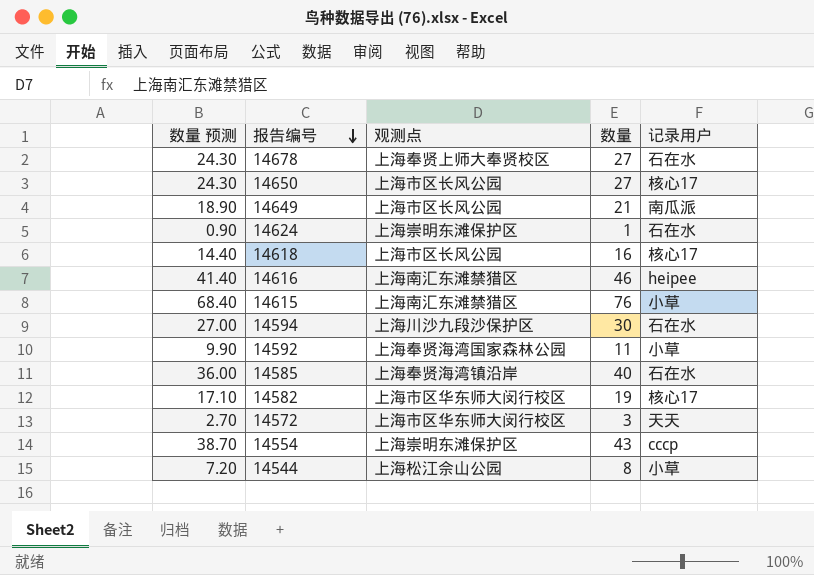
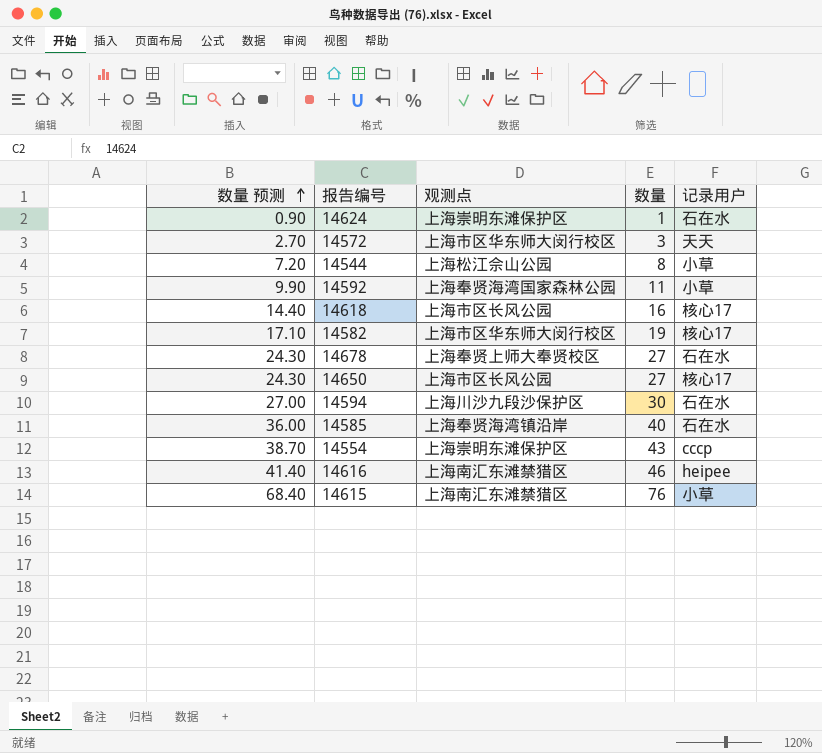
row order: 报告编号 descending -> 数量 预测 ascending
row 14649: 18.90 | 上海市区长风公园 | 21 | 南瓜派 -> none

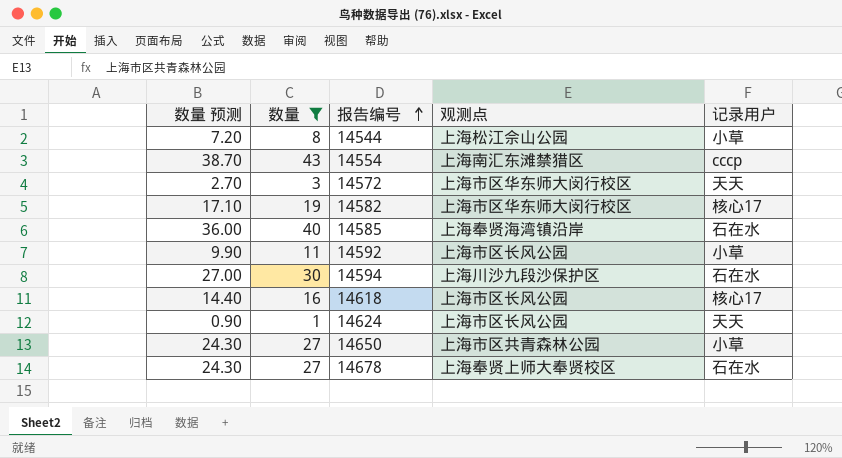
filter: none -> 数量 <= 43
row order: 数量 预测 ascending -> 报告编号 ascending
column 数量 | position: 4 -> 2
14554 | 观测点: 上海崇明东滩保护区 -> 上海南汇东滩禁猎区
14592 | 观测点: 上海奉贤海湾国家森林公园 -> 上海市区长风公园
14624 | 观测点: 上海崇明东滩保护区 -> 上海市区长风公园
14624 | 记录用户: 石在水 -> 天天
14650 | 观测点: 上海市区长风公园 -> 上海市区共青森林公园
14650 | 记录用户: 核心17 -> 小草

